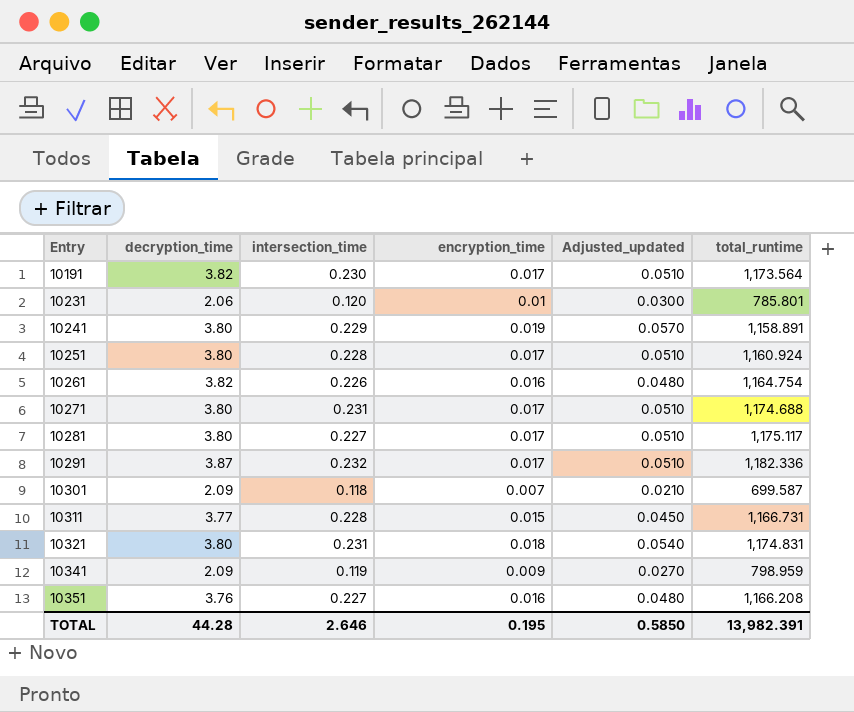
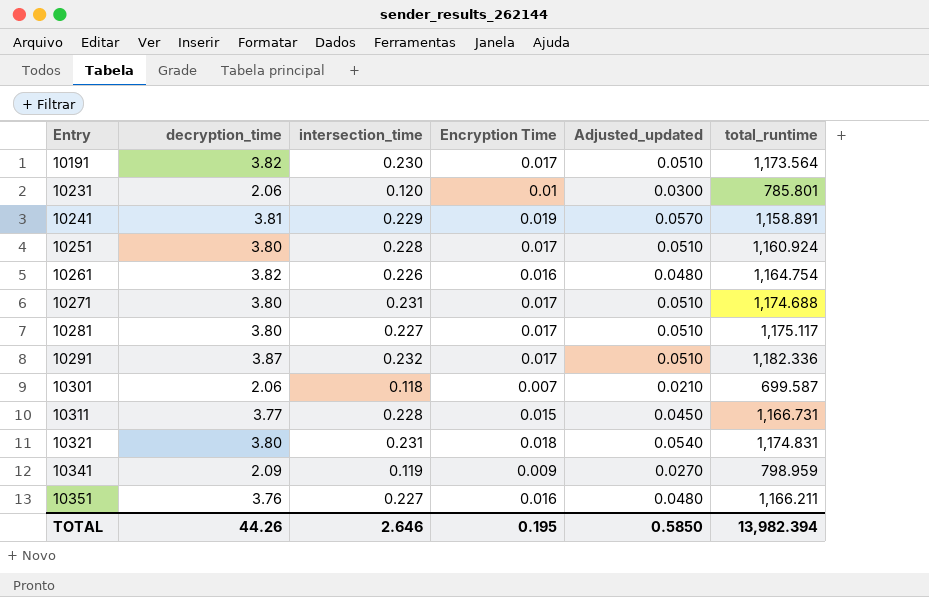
column name: encryption_time -> Encryption Time
10241 | decryption_time: 3.80 -> 3.81
10301 | decryption_time: 2.09 -> 2.06
10351 | total_runtime: 1,166.208 -> 1,166.211
TOTAL | decryption_time: 44.28 -> 44.26
TOTAL | total_runtime: 13,982.391 -> 13,982.394

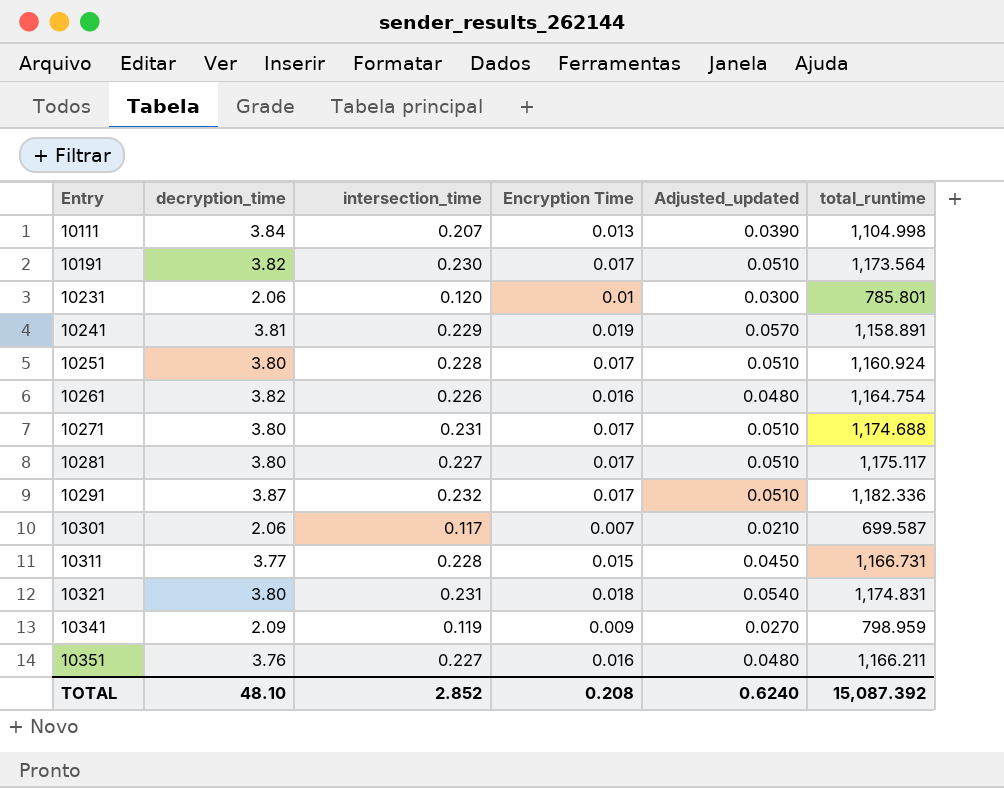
row 10111: none -> 3.84 | 0.207 | 0.013 | 0.0390 | 1,104.998
10301 | intersection_time: 0.118 -> 0.117
TOTAL | decryption_time: 44.26 -> 48.10
TOTAL | intersection_time: 2.646 -> 2.852
TOTAL | Encryption Time: 0.195 -> 0.208
TOTAL | Adjusted_updated: 0.5850 -> 0.6240
TOTAL | total_runtime: 13,982.394 -> 15,087.392

